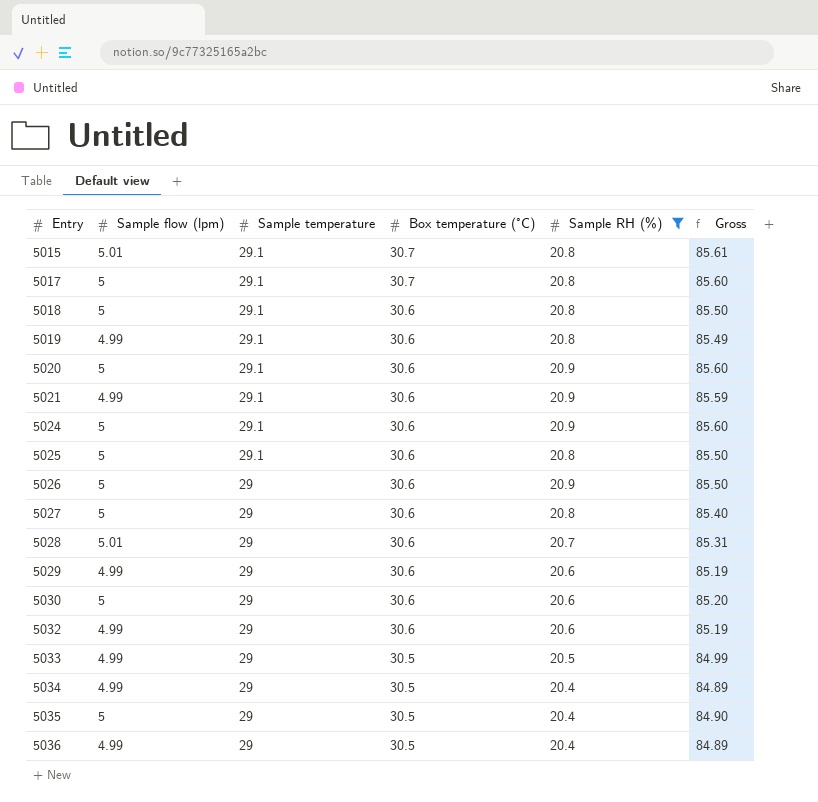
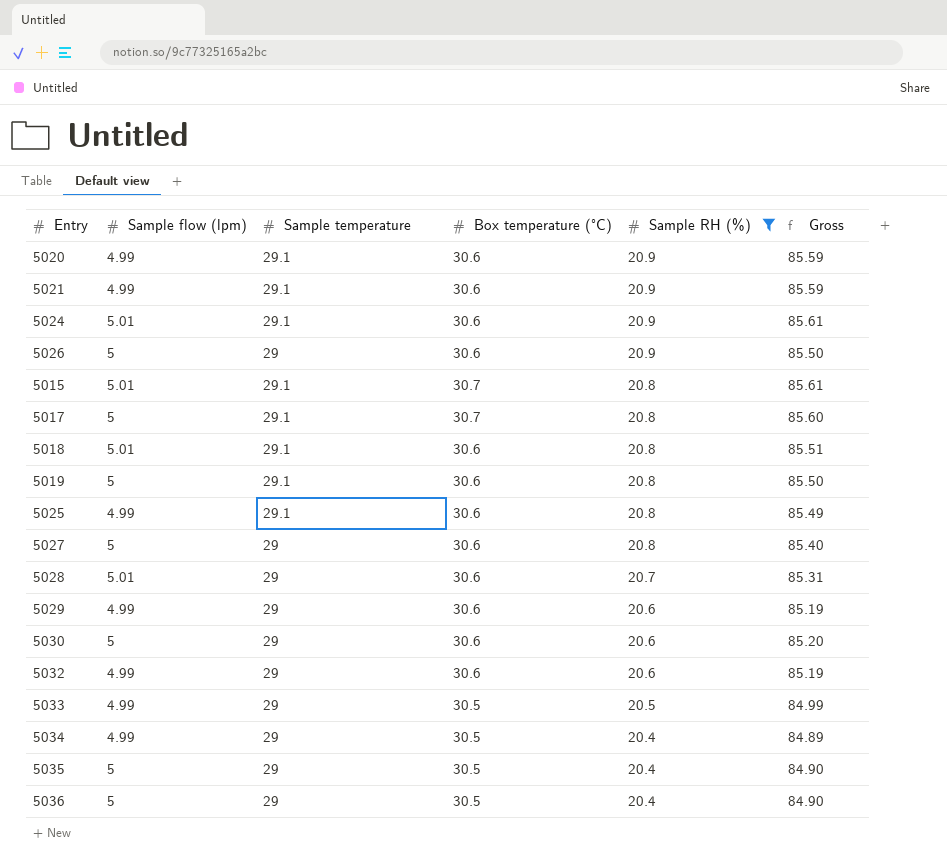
row order: Entry ascending -> Sample RH (%) descending
5020 | Sample flow (lpm): 5 -> 4.99
5020 | Gross: 85.60 -> 85.59
5024 | Sample flow (lpm): 5 -> 5.01
5024 | Gross: 85.60 -> 85.61
5018 | Sample flow (lpm): 5 -> 5.01
5018 | Gross: 85.50 -> 85.51
5019 | Sample flow (lpm): 4.99 -> 5
5019 | Gross: 85.49 -> 85.50
5025 | Sample flow (lpm): 5 -> 4.99
5025 | Gross: 85.50 -> 85.49
5036 | Sample flow (lpm): 4.99 -> 5
5036 | Gross: 84.89 -> 84.90

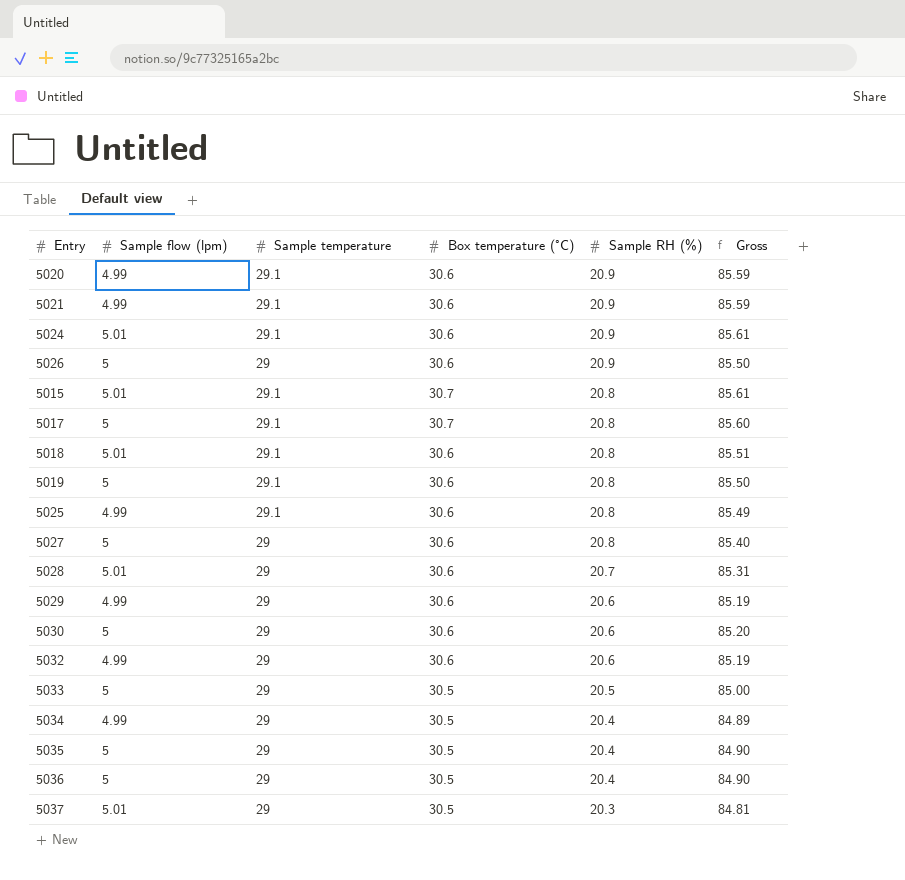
filter: Sample RH (%) != 20.3 -> none
5033 | Sample flow (lpm): 4.99 -> 5
5033 | Gross: 84.99 -> 85.00

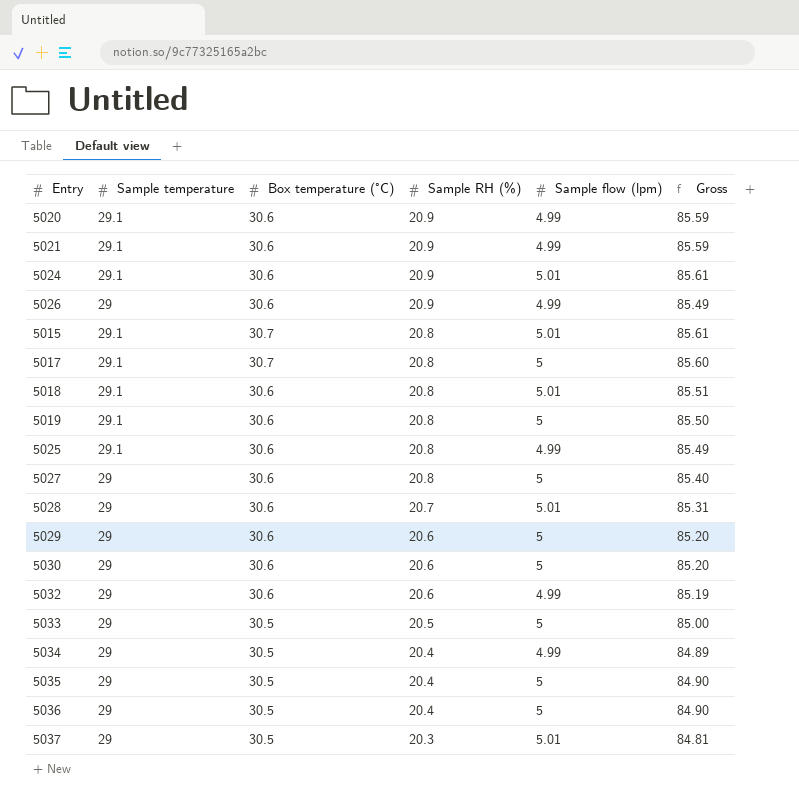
column Sample flow (lpm) | position: 2 -> 5
5026 | Sample flow (lpm): 5 -> 4.99
5026 | Gross: 85.50 -> 85.49
5029 | Sample flow (lpm): 4.99 -> 5
5029 | Gross: 85.19 -> 85.20

